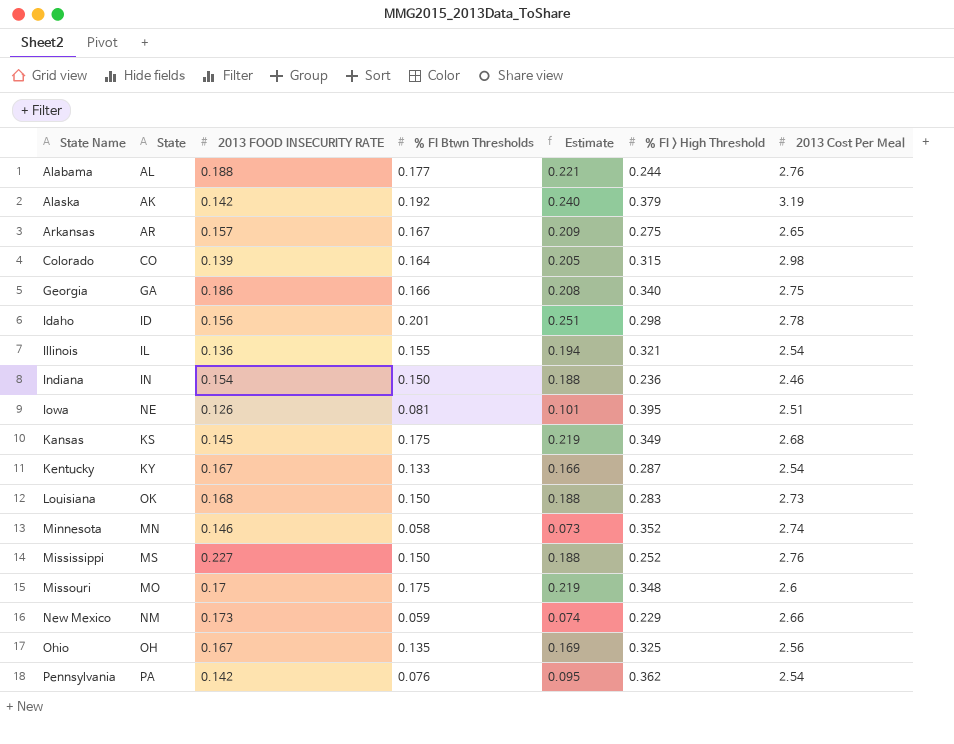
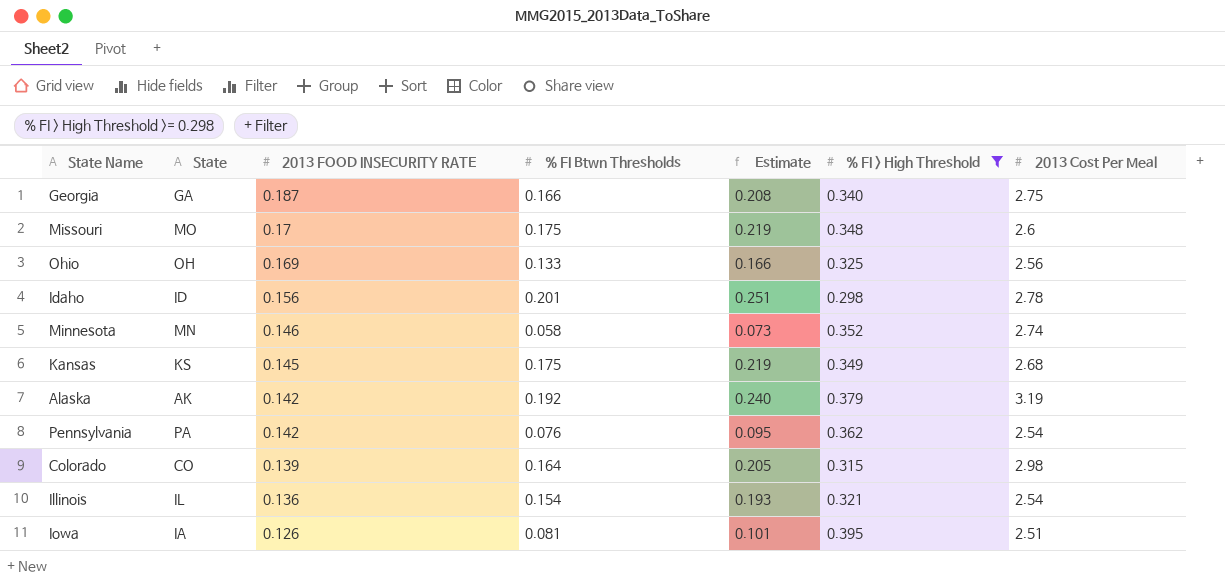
filter: none -> % FI > High Threshold >= 0.298
row order: State Name ascending -> 2013 FOOD INSECURITY RATE descending
Georgia | 2013 FOOD INSECURITY RATE: 0.186 -> 0.187
Ohio | 2013 FOOD INSECURITY RATE: 0.167 -> 0.169
Ohio | % FI Btwn Thresholds: 0.135 -> 0.133
Ohio | Estimate: 0.169 -> 0.166
Illinois | % FI Btwn Thresholds: 0.155 -> 0.154
Illinois | Estimate: 0.194 -> 0.193
Iowa | State: NE -> IA

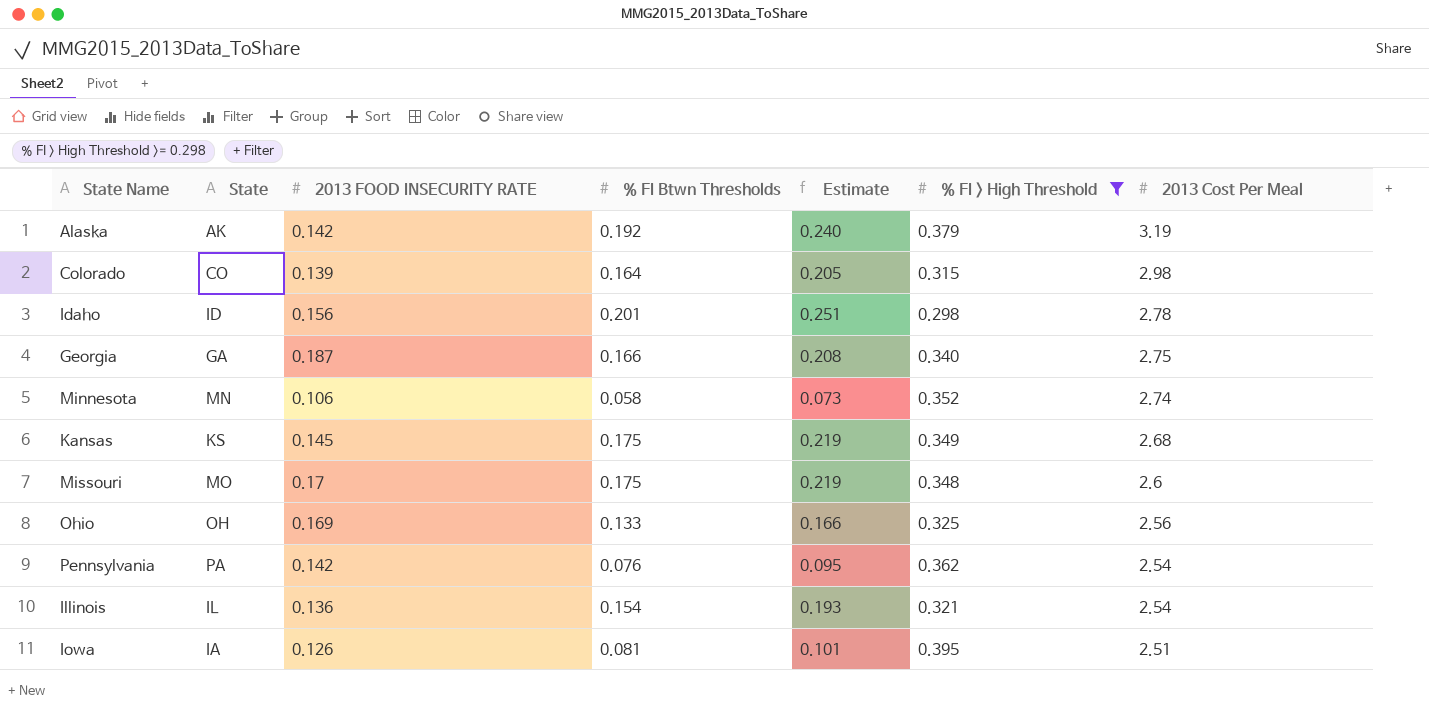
row order: 2013 FOOD INSECURITY RATE descending -> 2013 Cost Per Meal descending
Minnesota | 2013 FOOD INSECURITY RATE: 0.146 -> 0.106

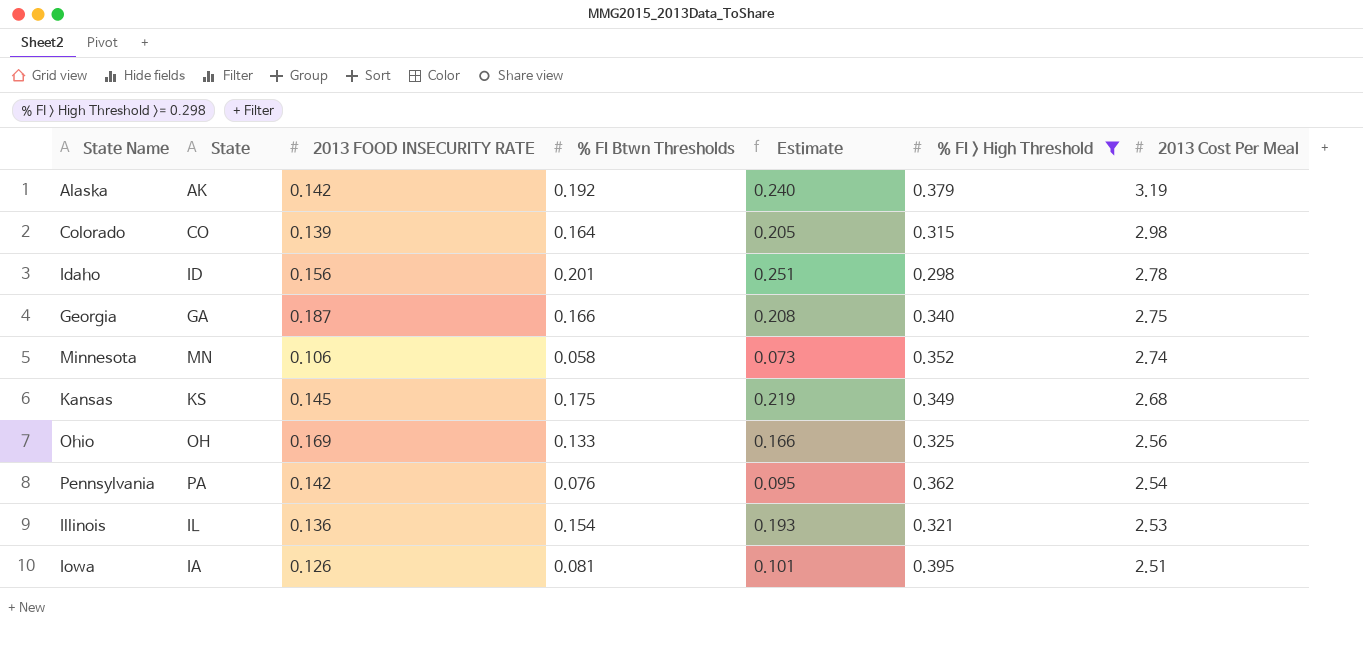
row Missouri: MO | 0.17 | 0.175 | 0.219 | 0.348 | 2.6 -> none
Illinois | 2013 Cost Per Meal: 2.54 -> 2.53

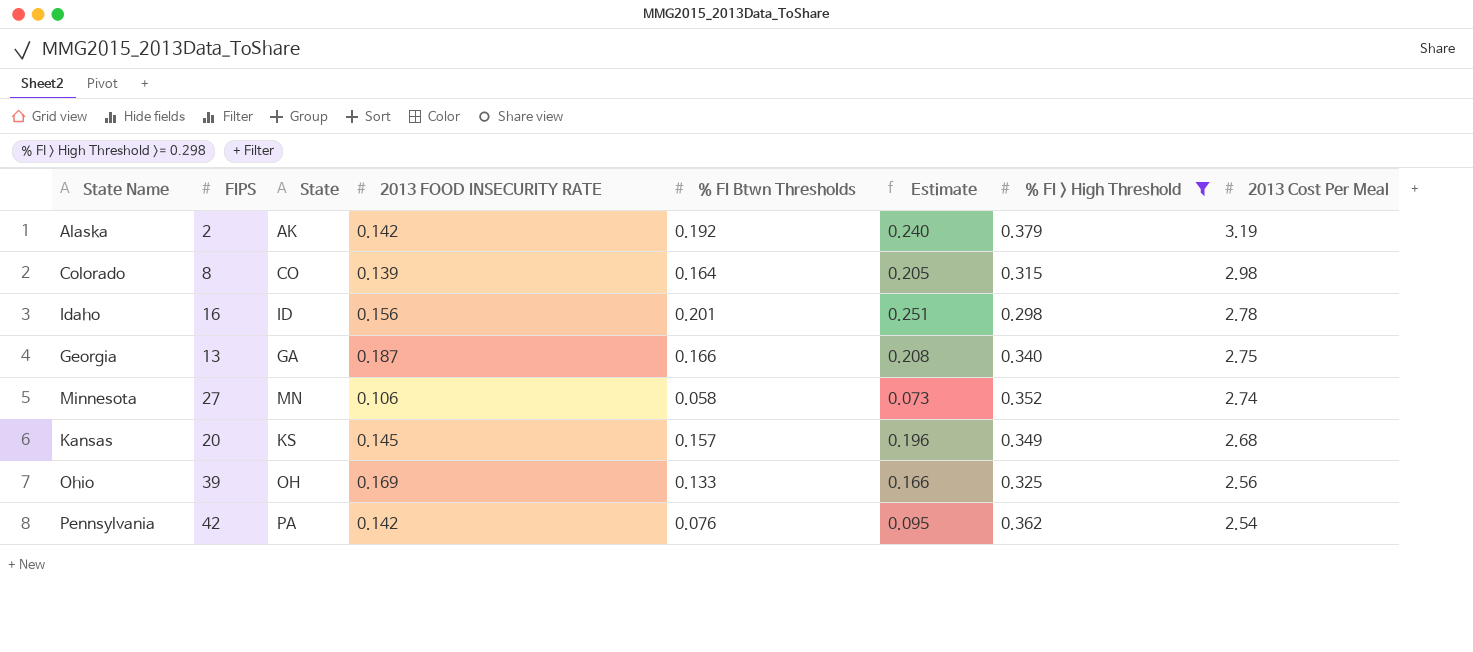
column FIPS | position: none -> 2
row Illinois: IL | 0.136 | 0.154 | 0.193 | 0.321 | 2.53 -> none
row Iowa: IA | 0.126 | 0.081 | 0.101 | 0.395 | 2.51 -> none
Kansas | % FI Btwn Thresholds: 0.175 -> 0.157
Kansas | Estimate: 0.219 -> 0.196

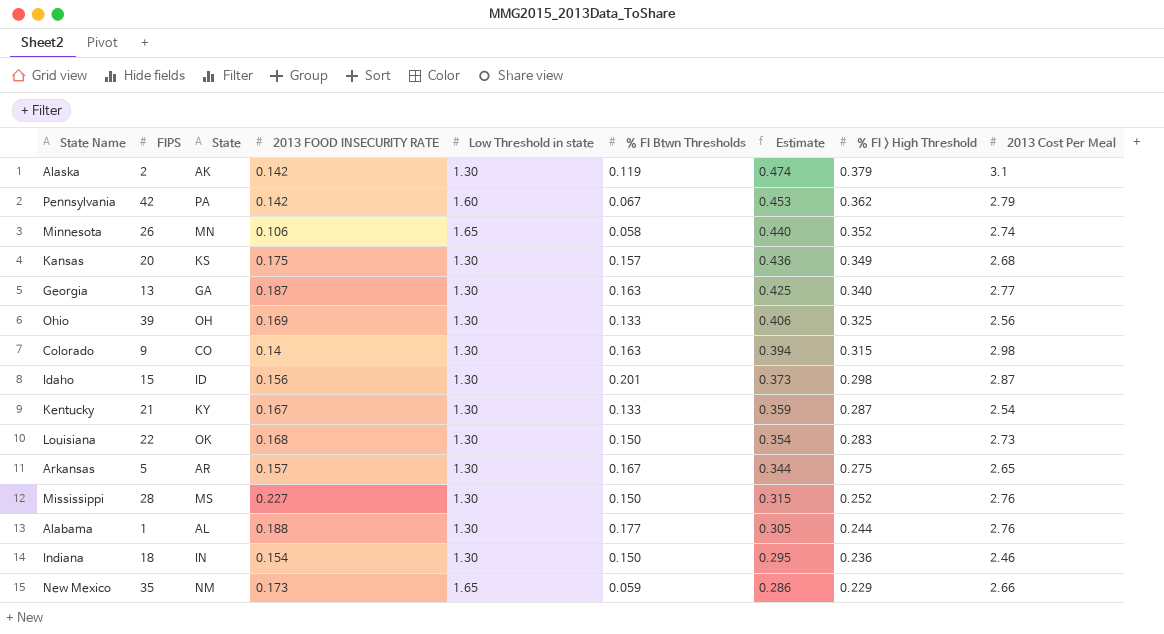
filter: % FI > High Threshold >= 0.298 -> none
row order: 2013 Cost Per Meal descending -> Estimate descending
column Low Threshold in state | position: none -> 5
column Estimate | formula: [% FI Btwn Thresholds] * 1.25 -> [% FI > High Threshold] * 1.25
Alaska | % FI Btwn Thresholds: 0.192 -> 0.119
Alaska | 2013 Cost Per Meal: 3.19 -> 3.1
Pennsylvania | % FI Btwn Thresholds: 0.076 -> 0.067
Pennsylvania | 2013 Cost Per Meal: 2.54 -> 2.79
Minnesota | FIPS: 27 -> 26
Kansas | 2013 FOOD INSECURITY RATE: 0.145 -> 0.175
Georgia | % FI Btwn Thresholds: 0.166 -> 0.163
Georgia | 2013 Cost Per Meal: 2.75 -> 2.77
Colorado | FIPS: 8 -> 9
Colorado | 2013 FOOD INSECURITY RATE: 0.139 -> 0.14
Colorado | % FI Btwn Thresholds: 0.164 -> 0.163
Idaho | FIPS: 16 -> 15
Idaho | 2013 Cost Per Meal: 2.78 -> 2.87

